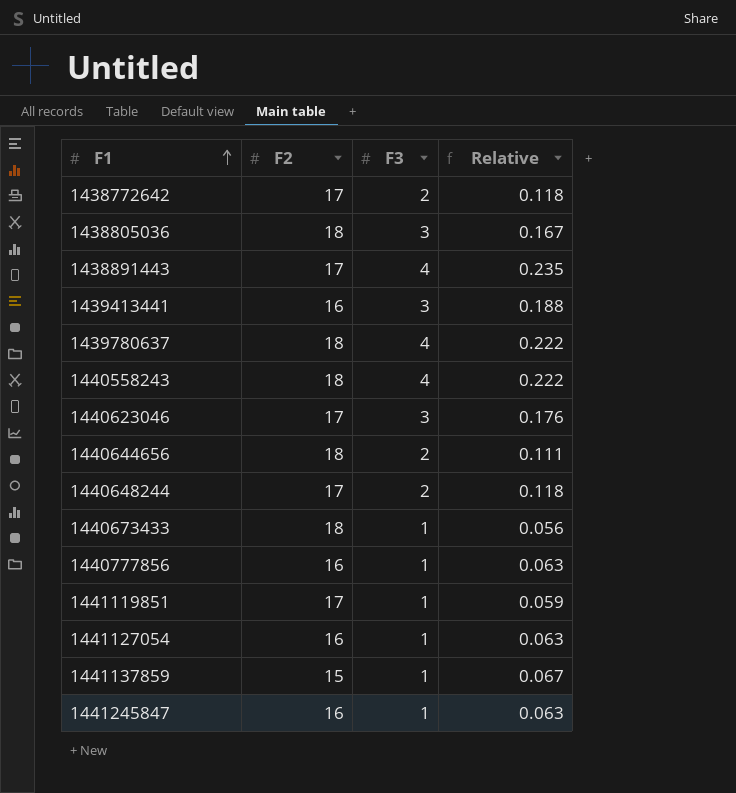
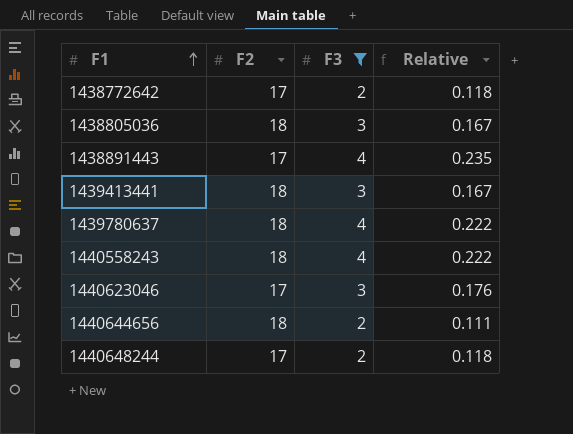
filter: none -> F3 != 1
1439413441 | F2: 16 -> 18
1439413441 | Relative: 0.188 -> 0.167

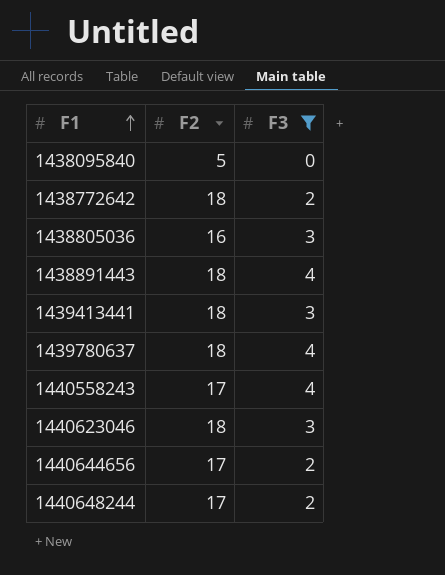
column Relative | formula: [F3] / [F2] -> none
row 1438095840: none -> 5 | 0
1438772642 | F2: 17 -> 18
1438805036 | F2: 18 -> 16
1438891443 | F2: 17 -> 18
1440558243 | F2: 18 -> 17
1440623046 | F2: 17 -> 18
1440644656 | F2: 18 -> 17

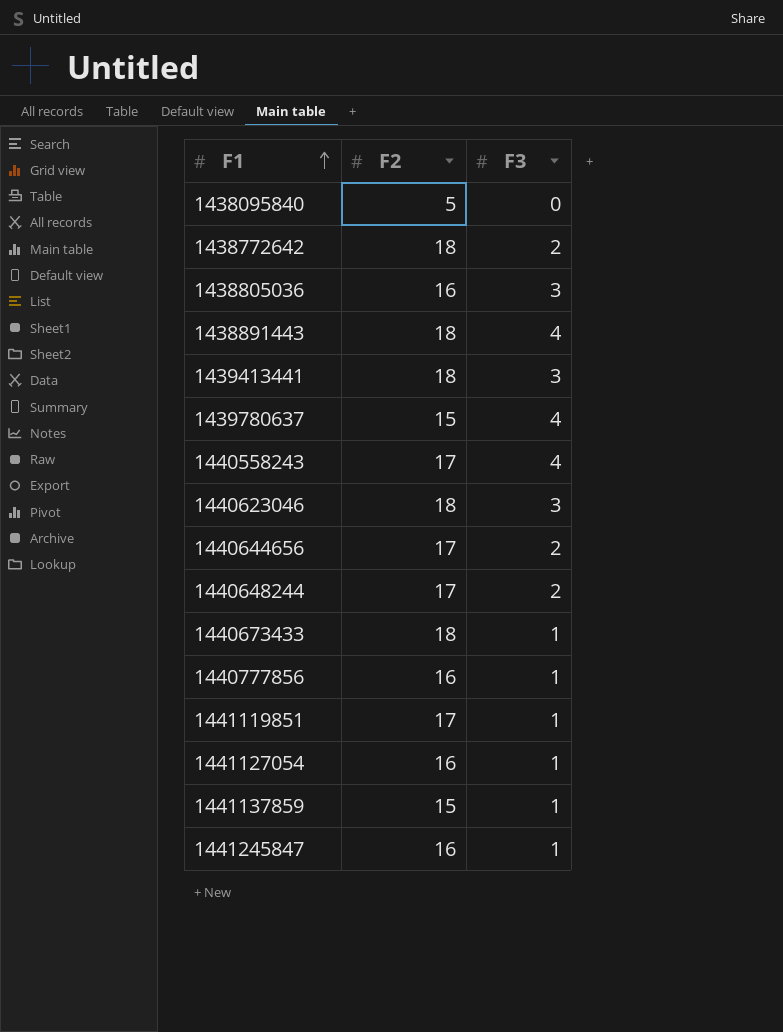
filter: F3 != 1 -> none
1439780637 | F2: 18 -> 15

